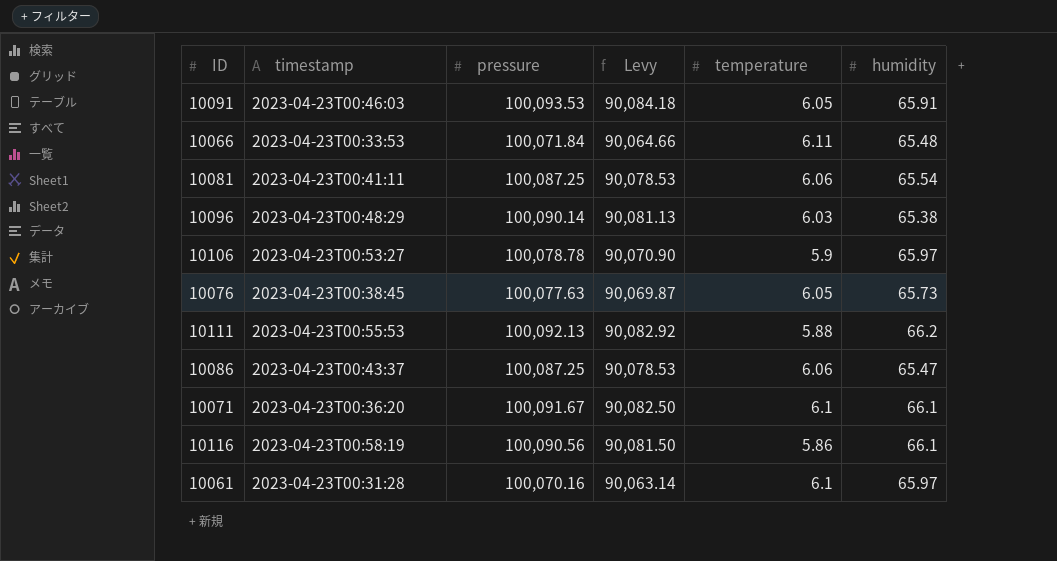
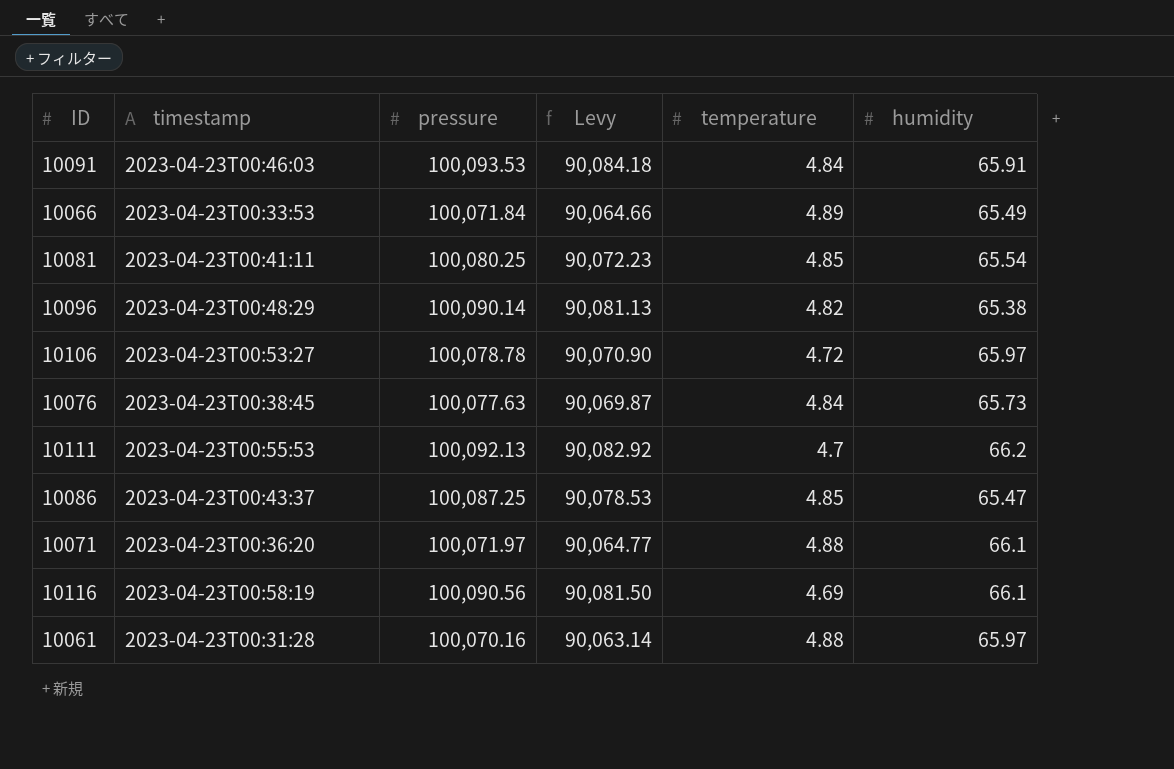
10091 | temperature: 6.05 -> 4.84
10066 | temperature: 6.11 -> 4.89
10066 | humidity: 65.48 -> 65.49
10081 | pressure: 100,087.25 -> 100,080.25
10081 | Levy: 90,078.53 -> 90,072.23
10081 | temperature: 6.06 -> 4.85
10096 | temperature: 6.03 -> 4.82
10106 | temperature: 5.9 -> 4.72
10076 | temperature: 6.05 -> 4.84
10111 | temperature: 5.88 -> 4.7
10086 | temperature: 6.06 -> 4.85
10071 | pressure: 100,091.67 -> 100,071.97
10071 | Levy: 90,082.50 -> 90,064.77
10071 | temperature: 6.1 -> 4.88
10116 | temperature: 5.86 -> 4.69
10061 | temperature: 6.1 -> 4.88

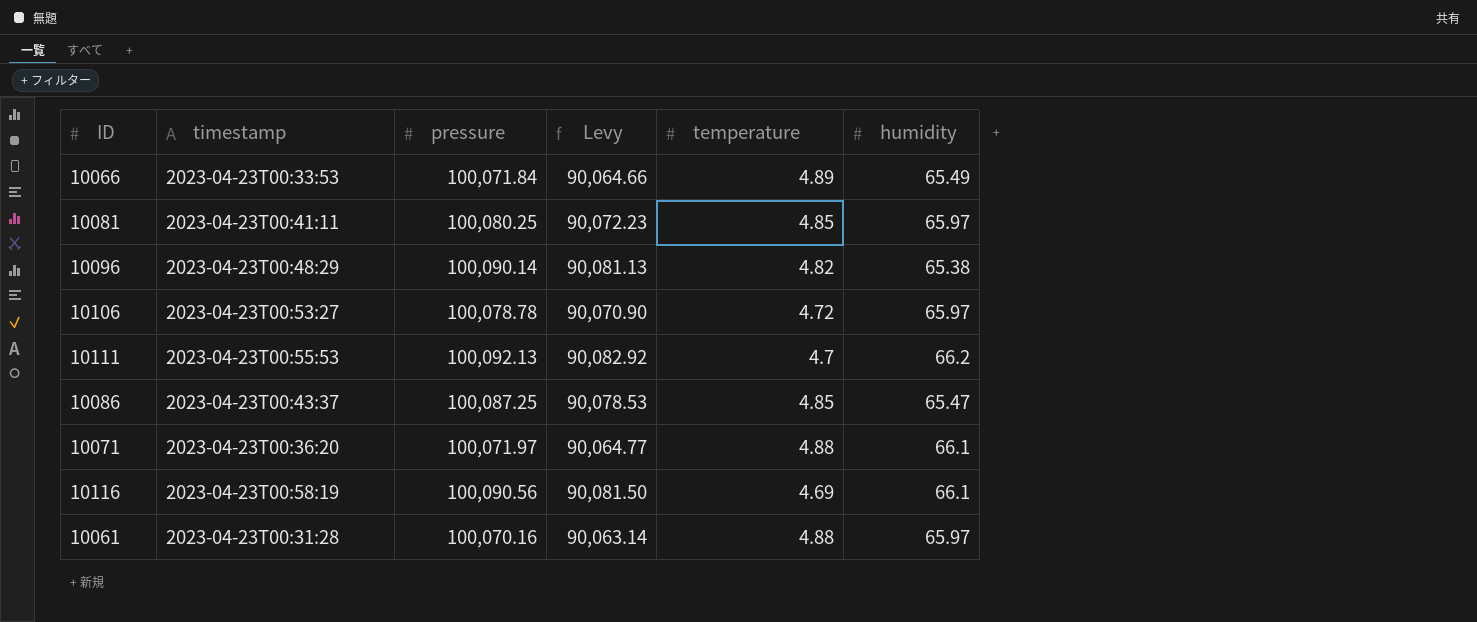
row 10091: 2023-04-23T00:46:03 | 100,093.53 | 90,084.18 | 4.84 | 65.91 -> none
row 10076: 2023-04-23T00:38:45 | 100,077.63 | 90,069.87 | 4.84 | 65.73 -> none
10081 | humidity: 65.54 -> 65.97

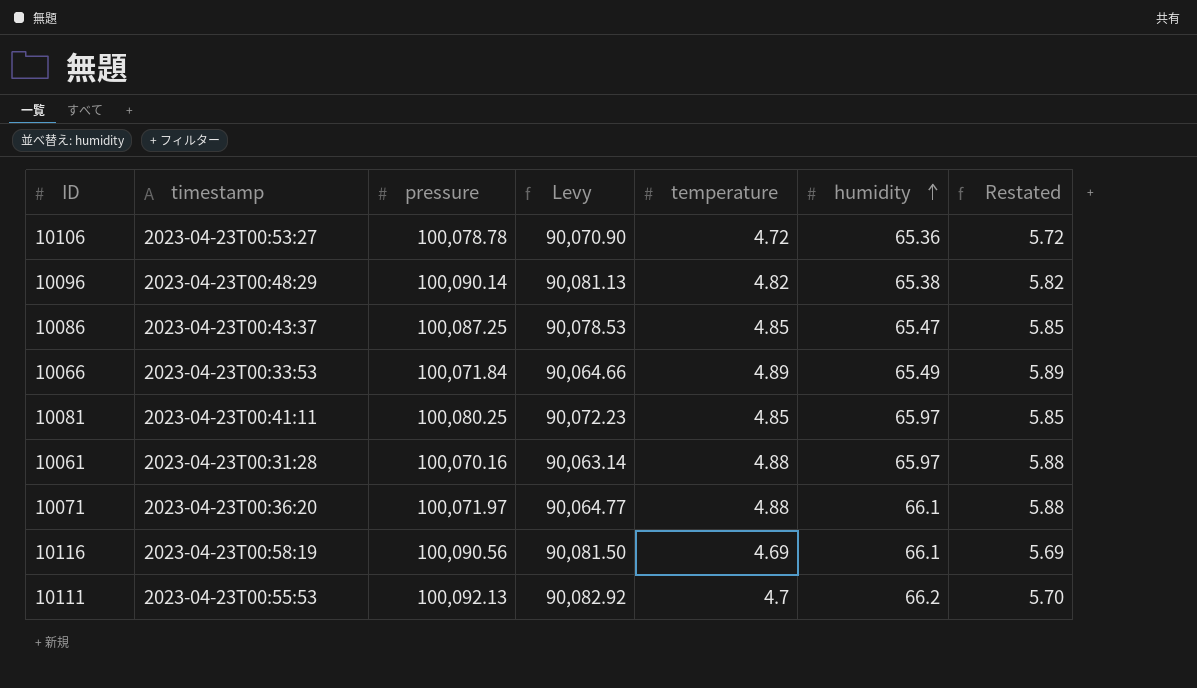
row order: none -> humidity ascending
column Restated | formula: none -> [temperature] + 1
10106 | humidity: 65.97 -> 65.36

